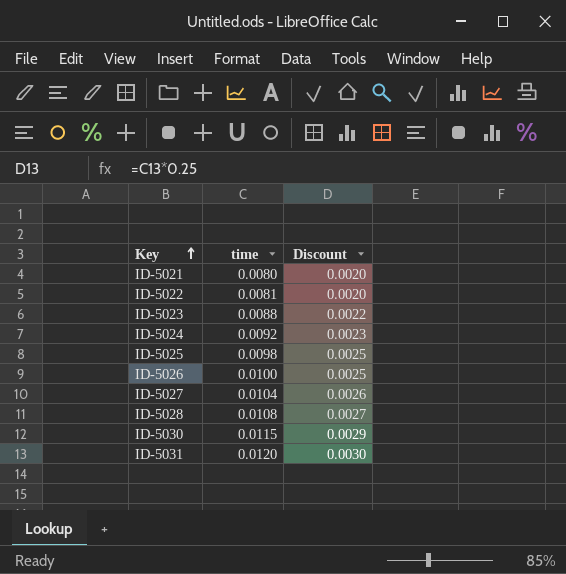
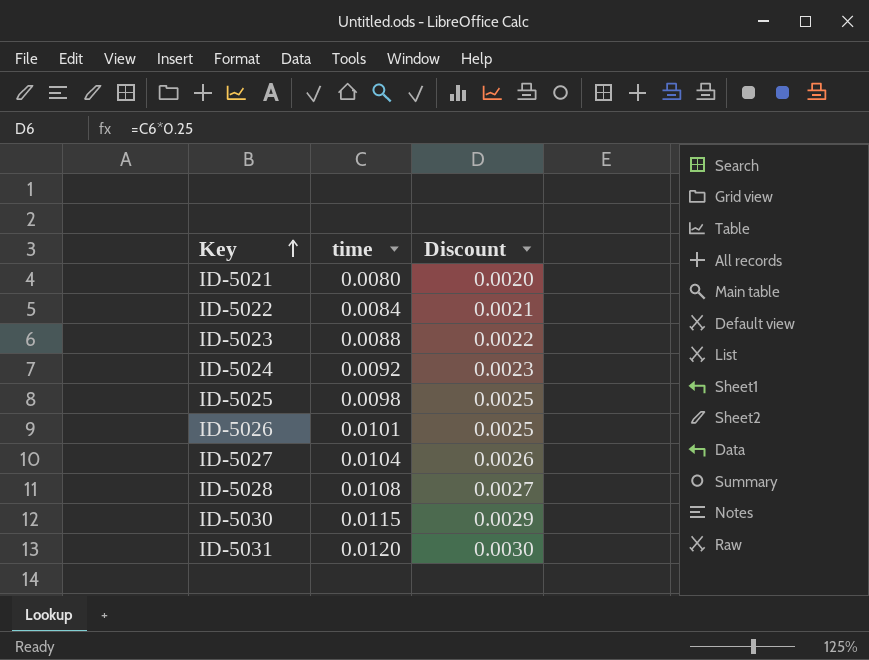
ID-5022 | time: 0.0081 -> 0.0084
ID-5022 | Discount: 0.0020 -> 0.0021
ID-5026 | time: 0.0100 -> 0.0101

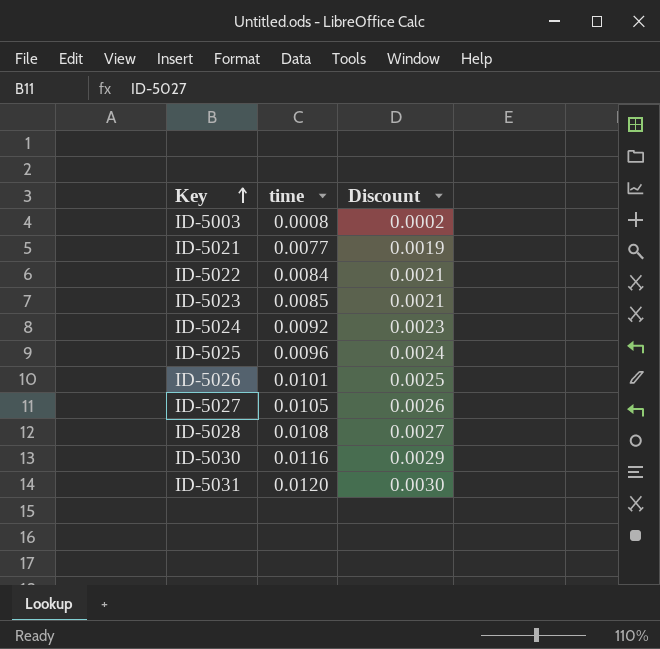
row ID-5003: none -> 0.0008 | 0.0002
ID-5021 | time: 0.0080 -> 0.0077
ID-5021 | Discount: 0.0020 -> 0.0019
ID-5023 | time: 0.0088 -> 0.0085
ID-5023 | Discount: 0.0022 -> 0.0021
ID-5025 | time: 0.0098 -> 0.0096
ID-5025 | Discount: 0.0025 -> 0.0024
ID-5027 | time: 0.0104 -> 0.0105
ID-5030 | time: 0.0115 -> 0.0116

